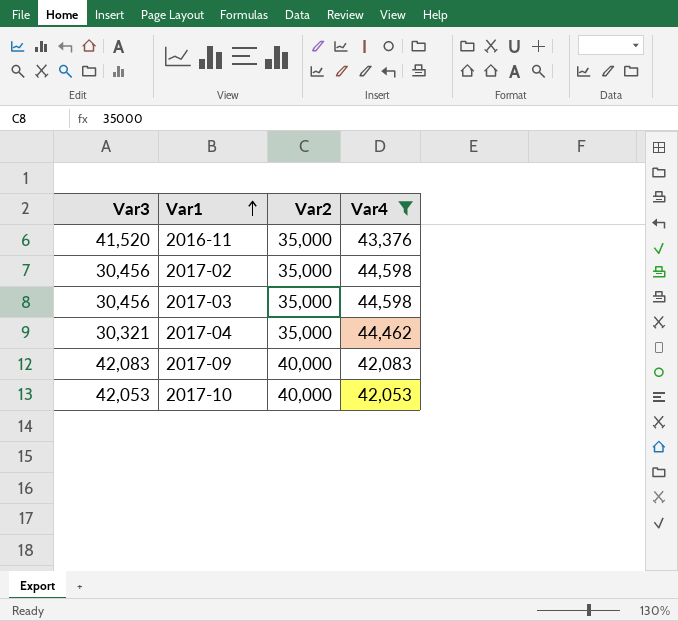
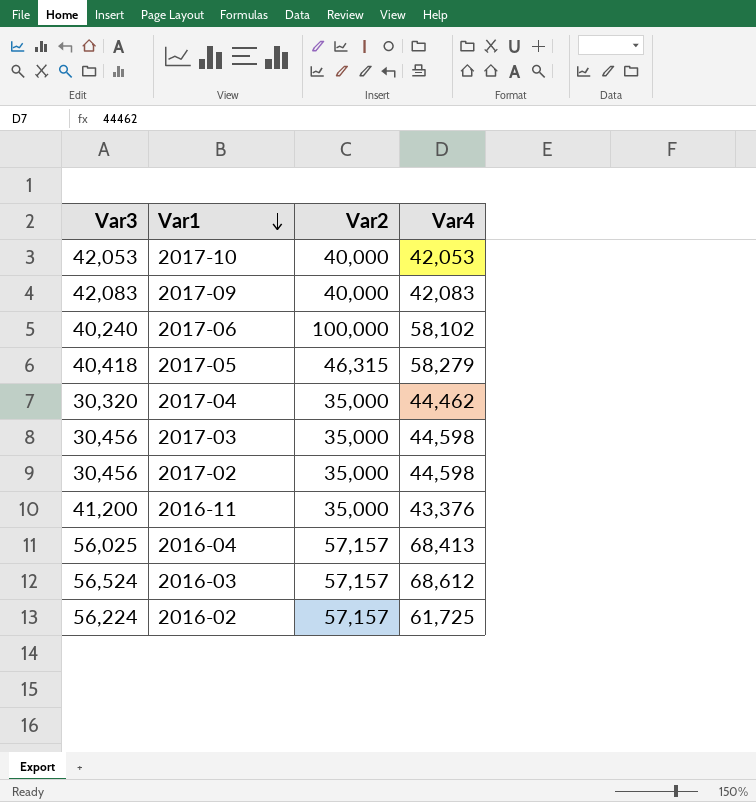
filter: Var4 <= 44,598 -> none
row order: Var1 ascending -> Var1 descending
2017-04 | Var3: 30,321 -> 30,320
2016-11 | Var3: 41,520 -> 41,200

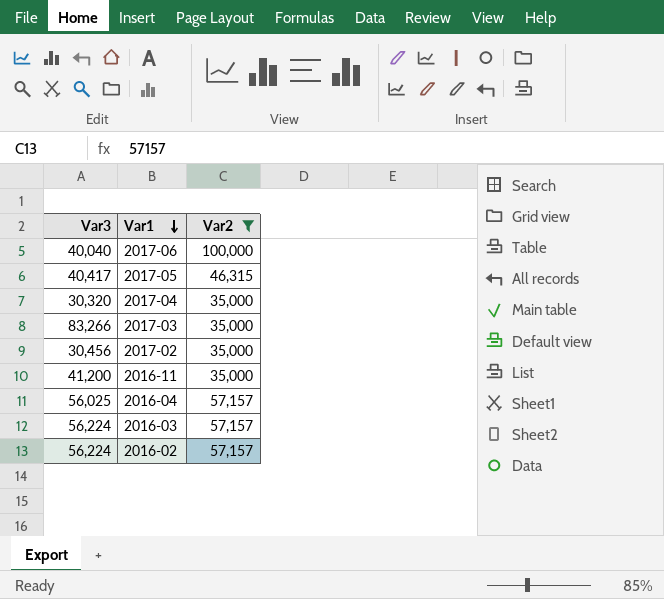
filter: none -> Var2 != 40,000
column Var4 | position: 4 -> none
2017-06 | Var3: 40,240 -> 40,040
2017-05 | Var3: 40,418 -> 40,417
2017-03 | Var3: 30,456 -> 83,266
2016-03 | Var3: 56,524 -> 56,224

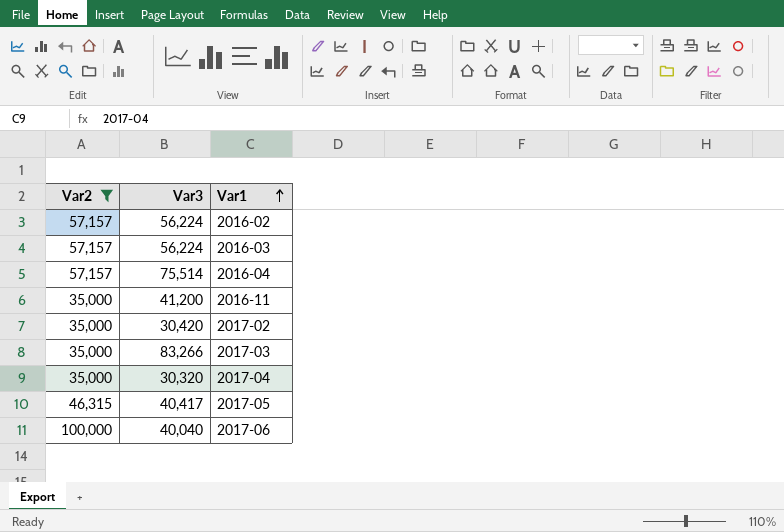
row order: Var1 descending -> Var1 ascending
column Var2 | position: 3 -> 1
2016-04 | Var3: 56,025 -> 75,514
2017-02 | Var3: 30,456 -> 30,420

